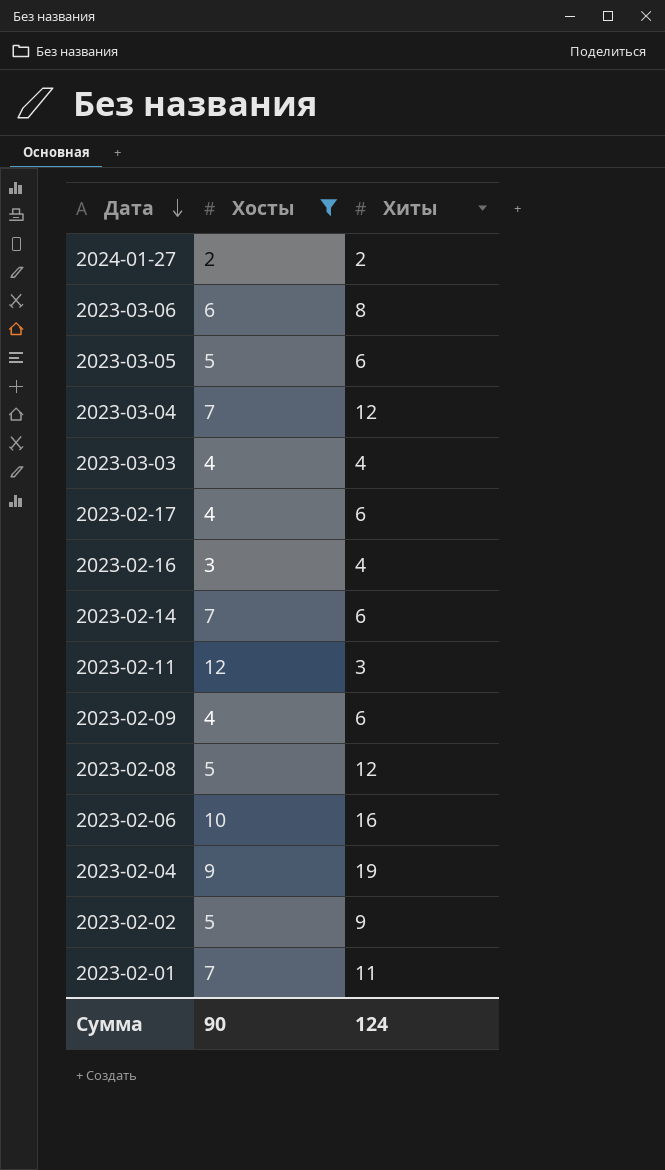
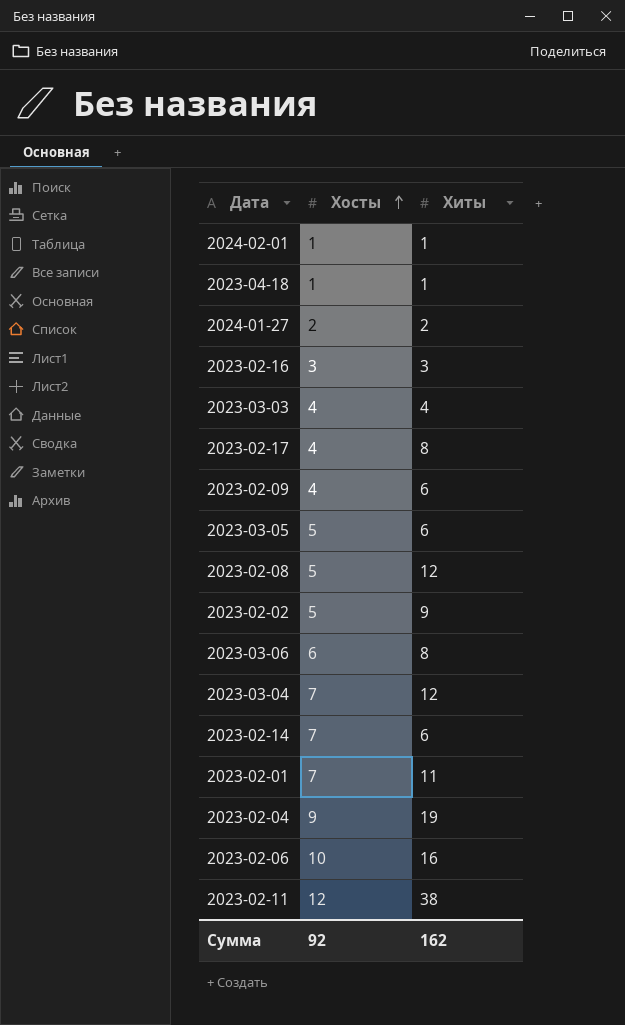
filter: Хосты != 1 -> none
row order: Дата descending -> Хосты ascending
2023-02-16 | Хиты: 4 -> 3
2023-02-17 | Хиты: 6 -> 8
2023-02-11 | Хиты: 3 -> 38
Сумма | Хосты: 90 -> 92
Сумма | Хиты: 124 -> 162

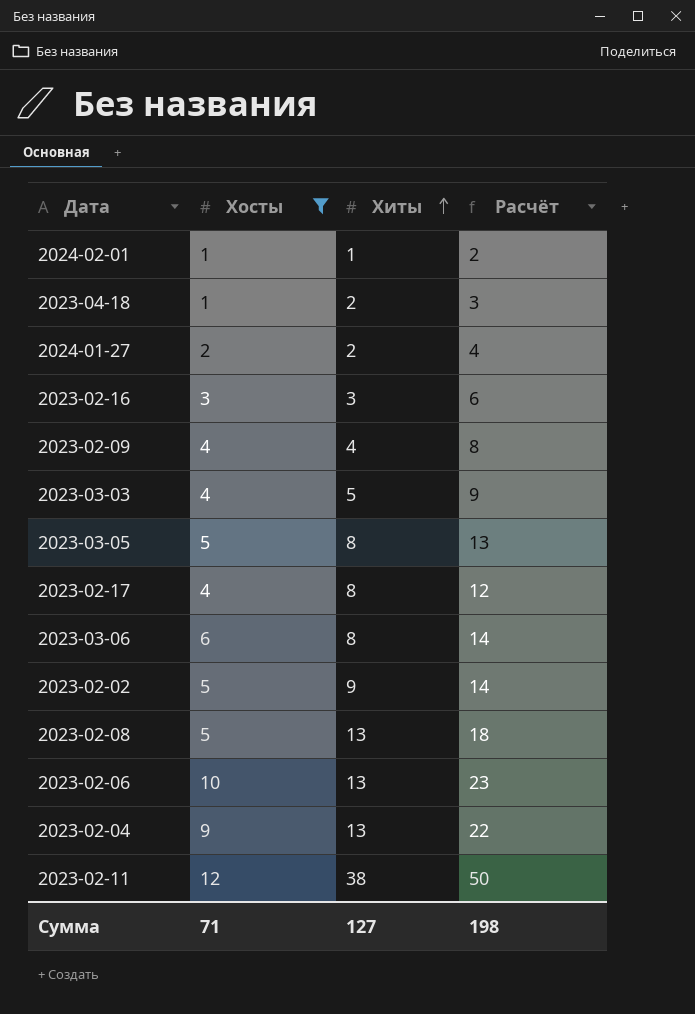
filter: none -> Хосты != 7
row order: Хосты ascending -> Хиты ascending
column Расчёт | formula: none -> [Хосты] + [Хиты]
2023-04-18 | Хиты: 1 -> 2
2023-02-09 | Хиты: 6 -> 4
2023-03-03 | Хиты: 4 -> 5
2023-03-05 | Хиты: 6 -> 8
2023-02-08 | Хиты: 12 -> 13
2023-02-06 | Хиты: 16 -> 13
2023-02-04 | Хиты: 19 -> 13
Сумма | Хосты: 92 -> 71
Сумма | Хиты: 162 -> 127

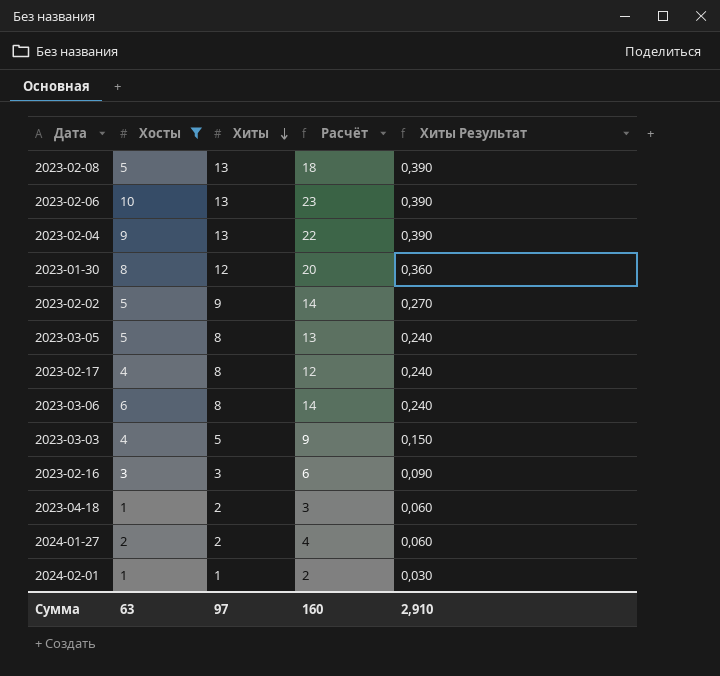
row order: Хиты ascending -> Хиты descending
column Хиты Результат | formula: none -> [Хиты] * 0,03
row 2023-02-09: 4 | 4 | 8 -> none
row 2023-02-11: 12 | 38 | 50 -> none
row 2023-01-30: none -> 8 | 12 | 20 | 0,360
Сумма | Хосты: 71 -> 63
Сумма | Хиты: 127 -> 97
Сумма | Расчёт: 198 -> 160

